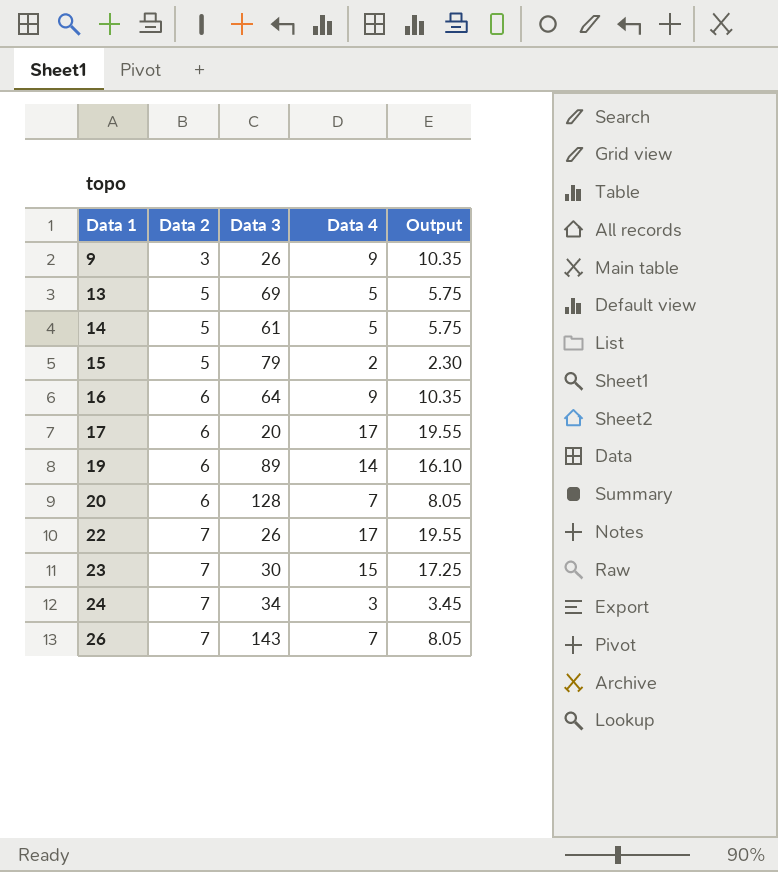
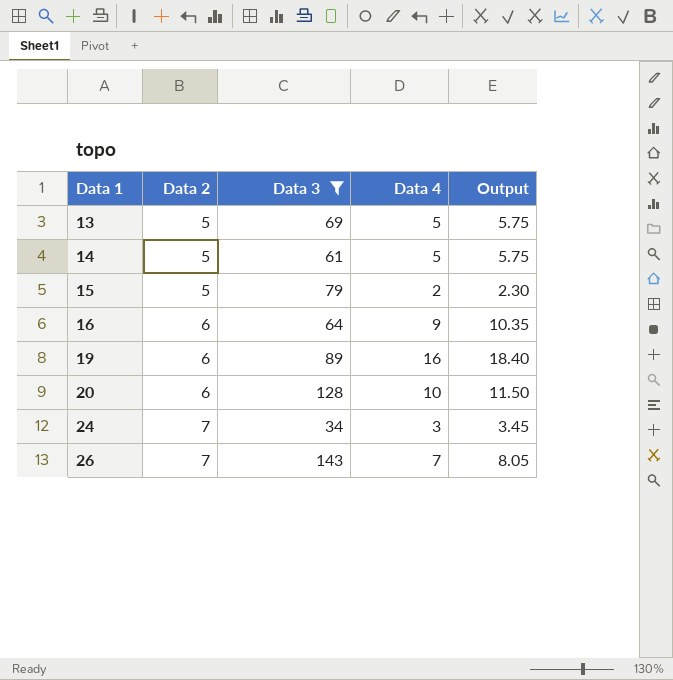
filter: none -> Data 3 >= 34
19 | Data 4: 14 -> 16
19 | Output: 16.10 -> 18.40
20 | Data 4: 7 -> 10
20 | Output: 8.05 -> 11.50

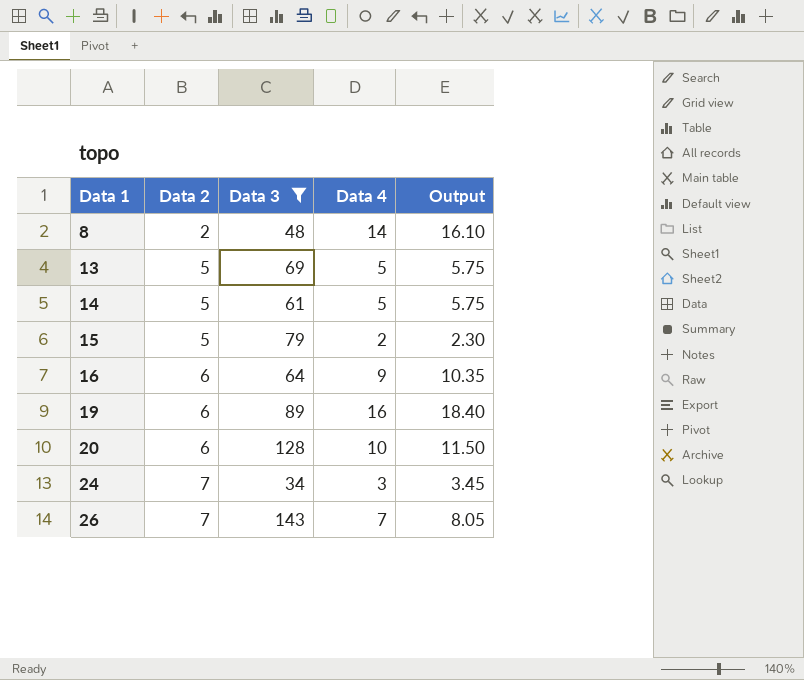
row 8: none -> 2 | 48 | 14 | 16.10

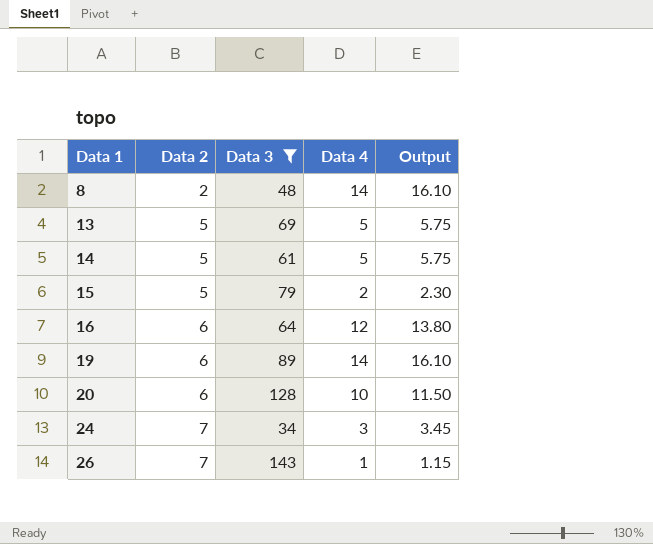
16 | Data 4: 9 -> 12
16 | Output: 10.35 -> 13.80
19 | Data 4: 16 -> 14
19 | Output: 18.40 -> 16.10
26 | Data 4: 7 -> 1
26 | Output: 8.05 -> 1.15

